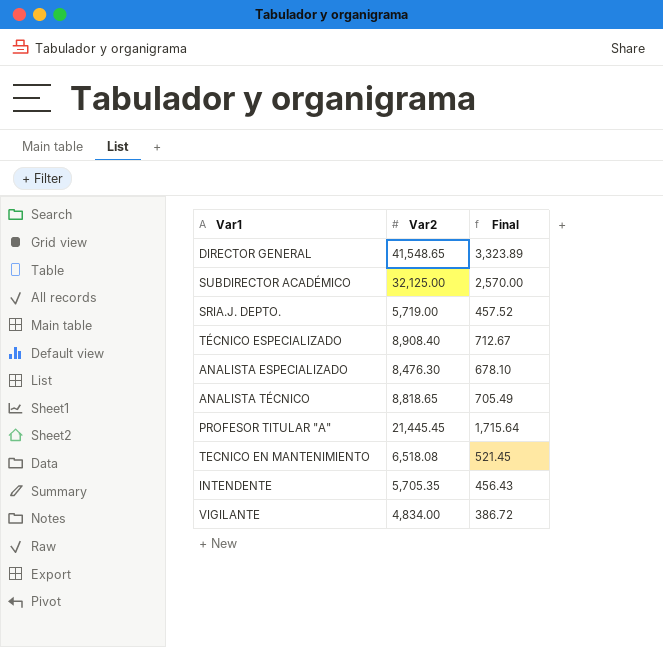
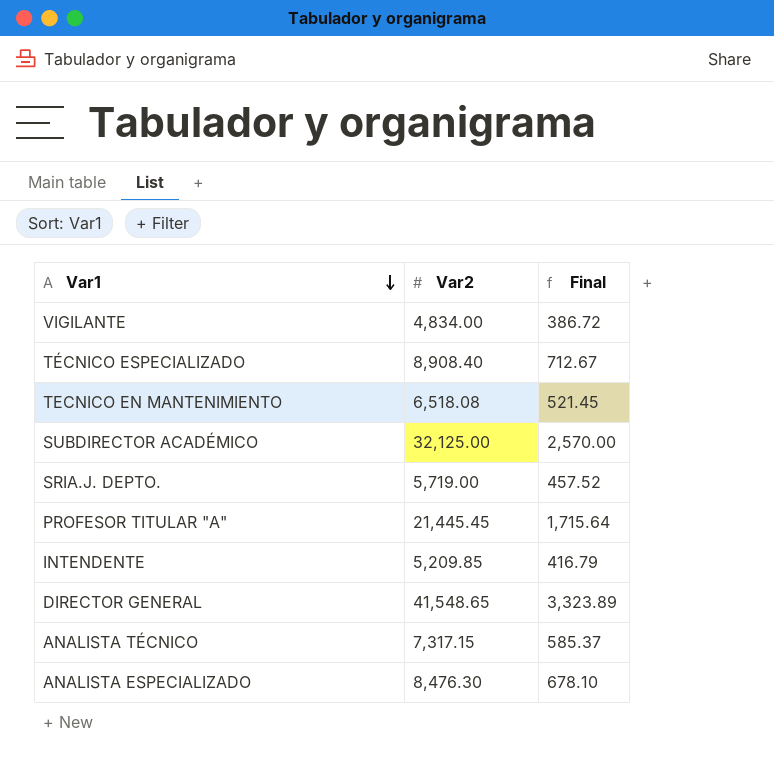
row order: none -> Var1 descending
INTENDENTE | Var2: 5,705.35 -> 5,209.85
INTENDENTE | Final: 456.43 -> 416.79
ANALISTA TÉCNICO | Var2: 8,818.65 -> 7,317.15
ANALISTA TÉCNICO | Final: 705.49 -> 585.37

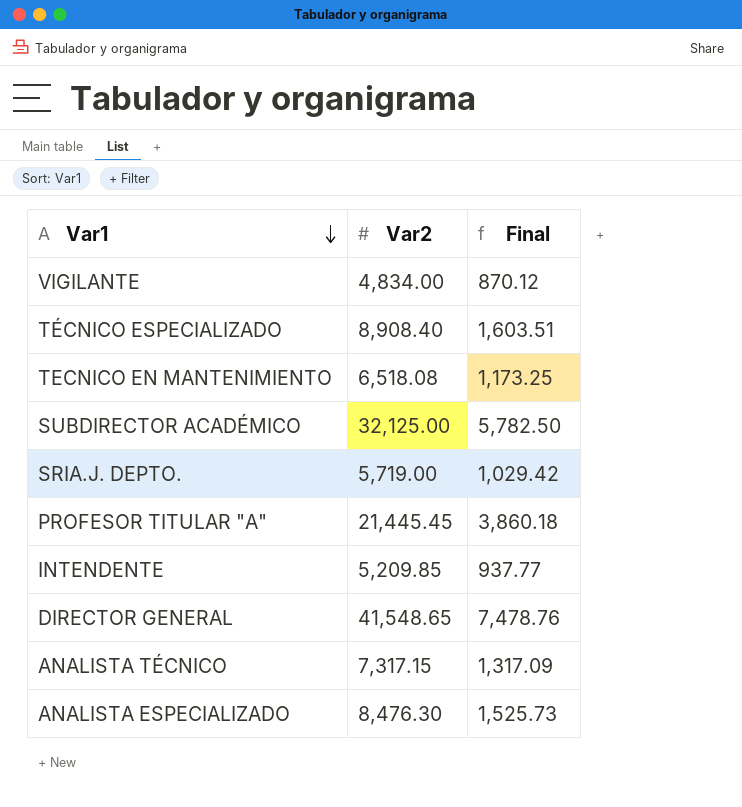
column Final | formula: [Var2] * 0.08 -> [Var2] * 0.18

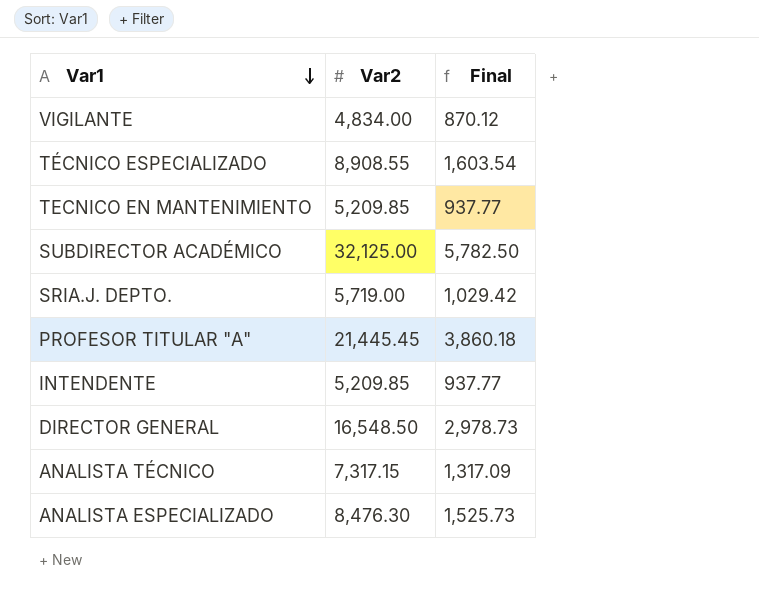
TÉCNICO ESPECIALIZADO | Var2: 8,908.40 -> 8,908.55
TÉCNICO ESPECIALIZADO | Final: 1,603.51 -> 1,603.54
TECNICO EN MANTENIMIENTO | Var2: 6,518.08 -> 5,209.85
TECNICO EN MANTENIMIENTO | Final: 1,173.25 -> 937.77
DIRECTOR GENERAL | Var2: 41,548.65 -> 16,548.50
DIRECTOR GENERAL | Final: 7,478.76 -> 2,978.73

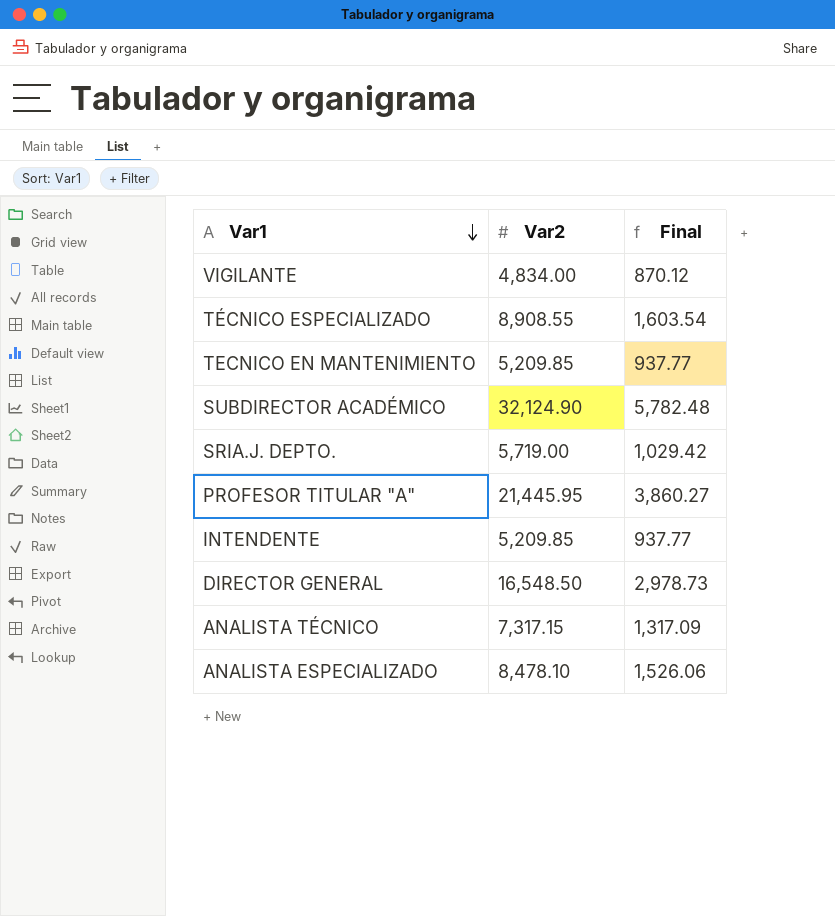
SUBDIRECTOR ACADÉMICO | Var2: 32,125.00 -> 32,124.90
SUBDIRECTOR ACADÉMICO | Final: 5,782.50 -> 5,782.48
PROFESOR TITULAR "A" | Var2: 21,445.45 -> 21,445.95
PROFESOR TITULAR "A" | Final: 3,860.18 -> 3,860.27
ANALISTA ESPECIALIZADO | Var2: 8,476.30 -> 8,478.10
ANALISTA ESPECIALIZADO | Final: 1,525.73 -> 1,526.06

